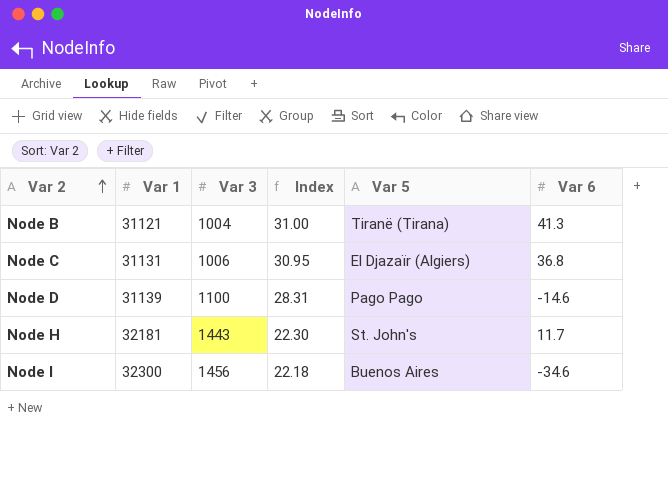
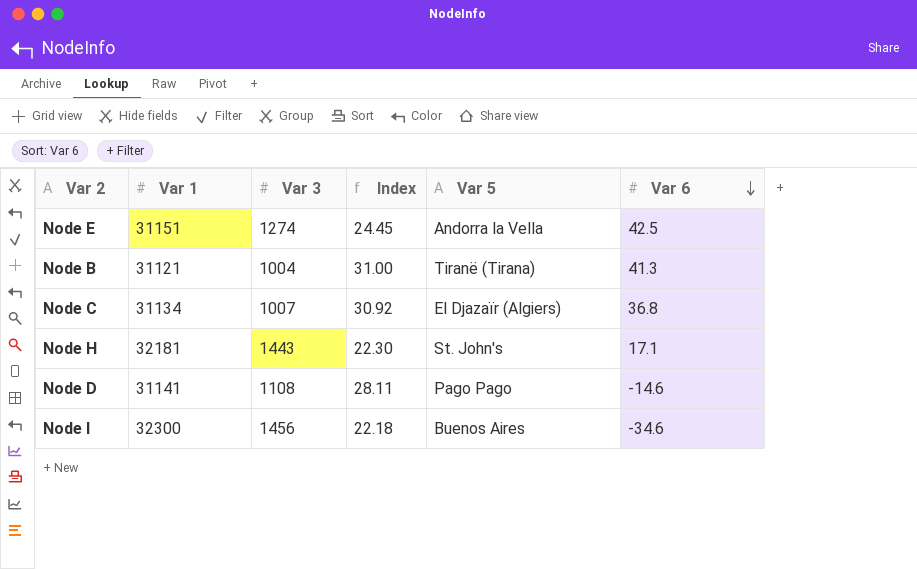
row order: Var 2 ascending -> Var 6 descending
row Node E: none -> 31151 | 1274 | 24.45 | Andorra la Vella | 42.5
Node C | Var 1: 31131 -> 31134
Node C | Var 3: 1006 -> 1007
Node C | Index: 30.95 -> 30.92
Node H | Var 6: 11.7 -> 17.1
Node D | Var 1: 31139 -> 31141
Node D | Var 3: 1100 -> 1108
Node D | Index: 28.31 -> 28.11

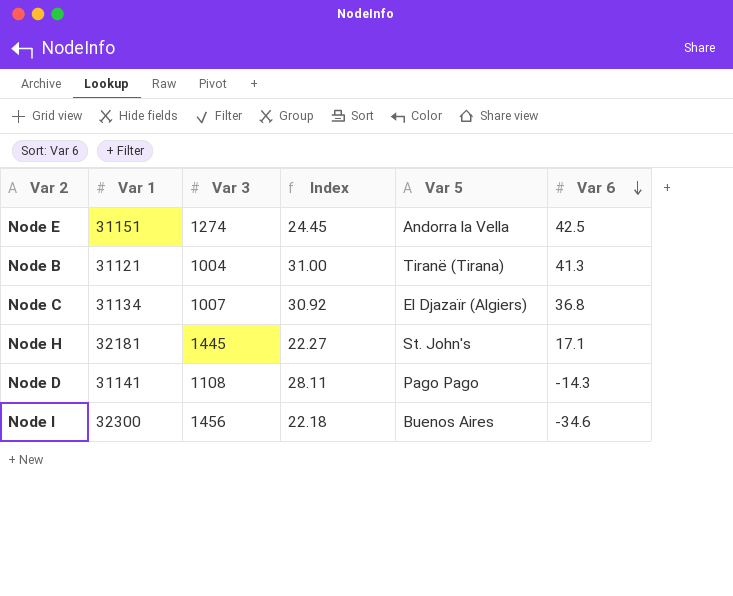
Node H | Var 3: 1443 -> 1445
Node H | Index: 22.30 -> 22.27
Node D | Var 6: -14.6 -> -14.3

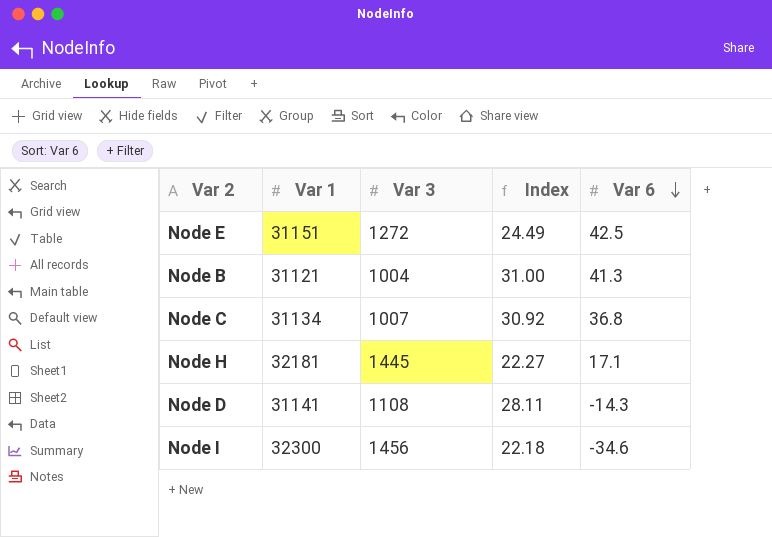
column Var 5 | position: 5 -> none
Node E | Var 3: 1274 -> 1272
Node E | Index: 24.45 -> 24.49

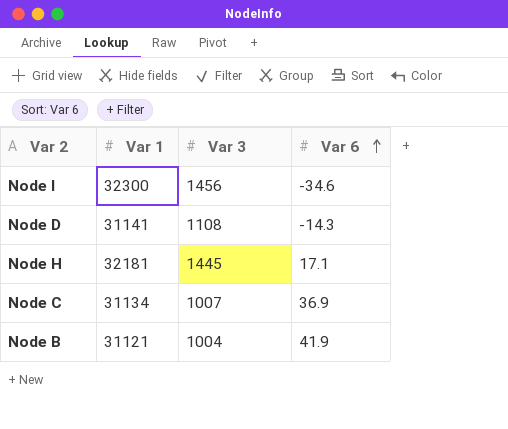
row order: Var 6 descending -> Var 6 ascending
column Index | formula: [Var 1] / [Var 3] -> none
row Node E: 31151 | 1272 | 24.49 | 42.5 -> none
Node C | Var 6: 36.8 -> 36.9
Node B | Var 6: 41.3 -> 41.9

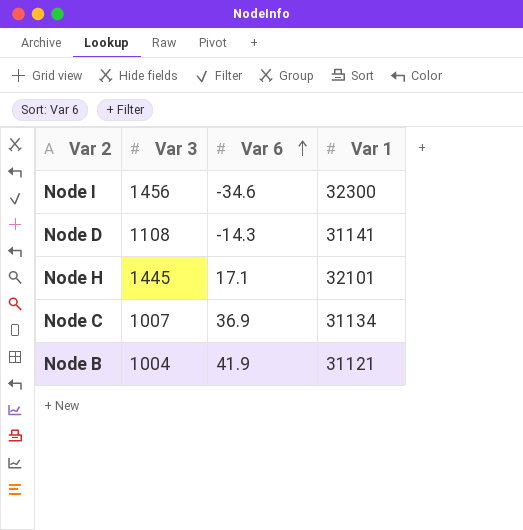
column Var 1 | position: 2 -> 4
Node H | Var 1: 32181 -> 32101

